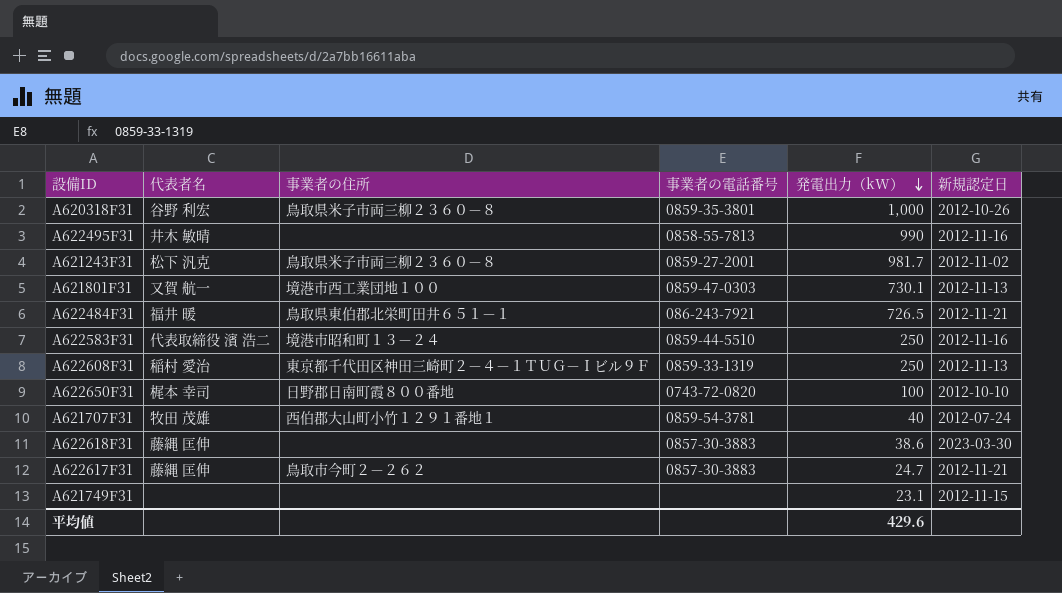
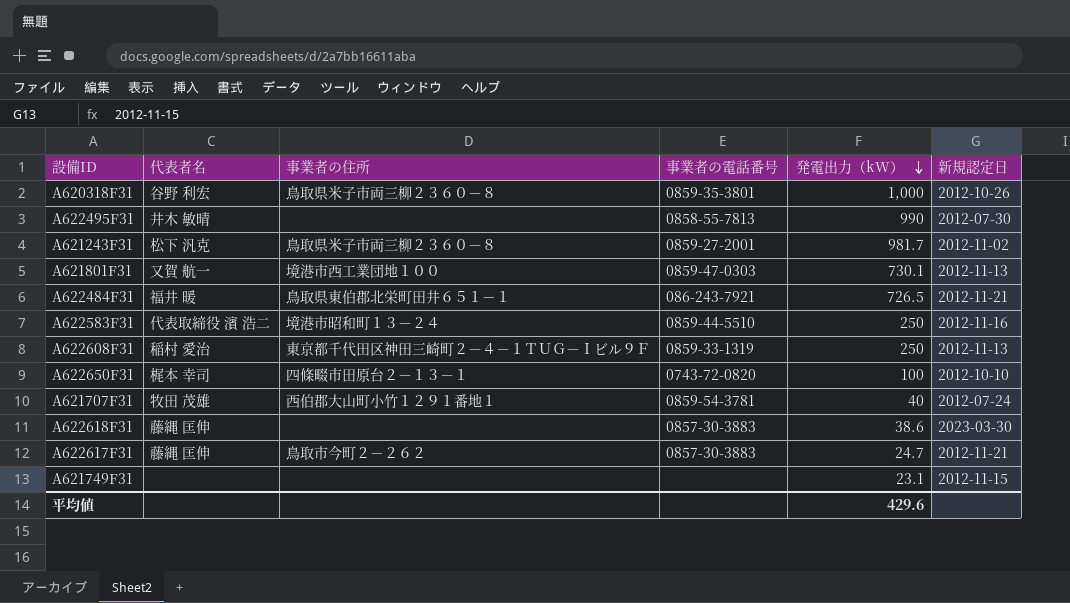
A622495F31 | 新規認定日: 2012-11-16 -> 2012-07-30
A622650F31 | 事業者の住所: 日野郡日南町霞８００番地 -> 四條畷市田原台２－１３－１

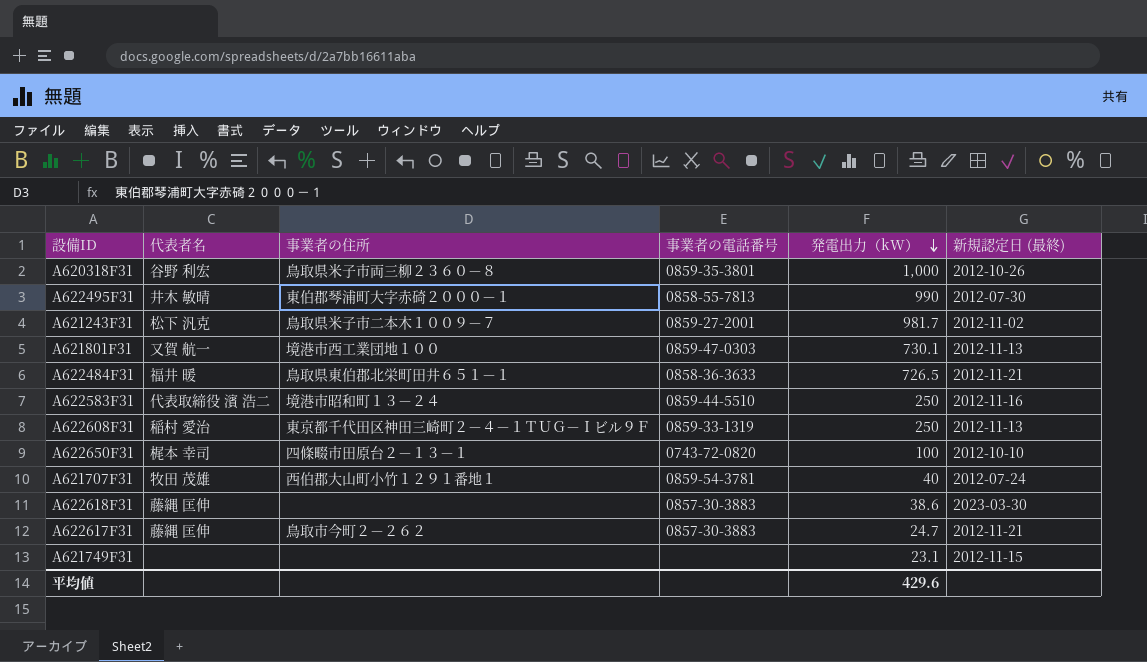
column name: 新規認定日 -> 新規認定日 (最終)
A622495F31 | 事業者の住所: none -> 東伯郡琴浦町大字赤碕２０００－１
A621243F31 | 事業者の住所: 鳥取県米子市両三柳２３６０－８ -> 鳥取県米子市二本木１００９－７
A622484F31 | 事業者の電話番号: 086-243-7921 -> 0858-36-3633

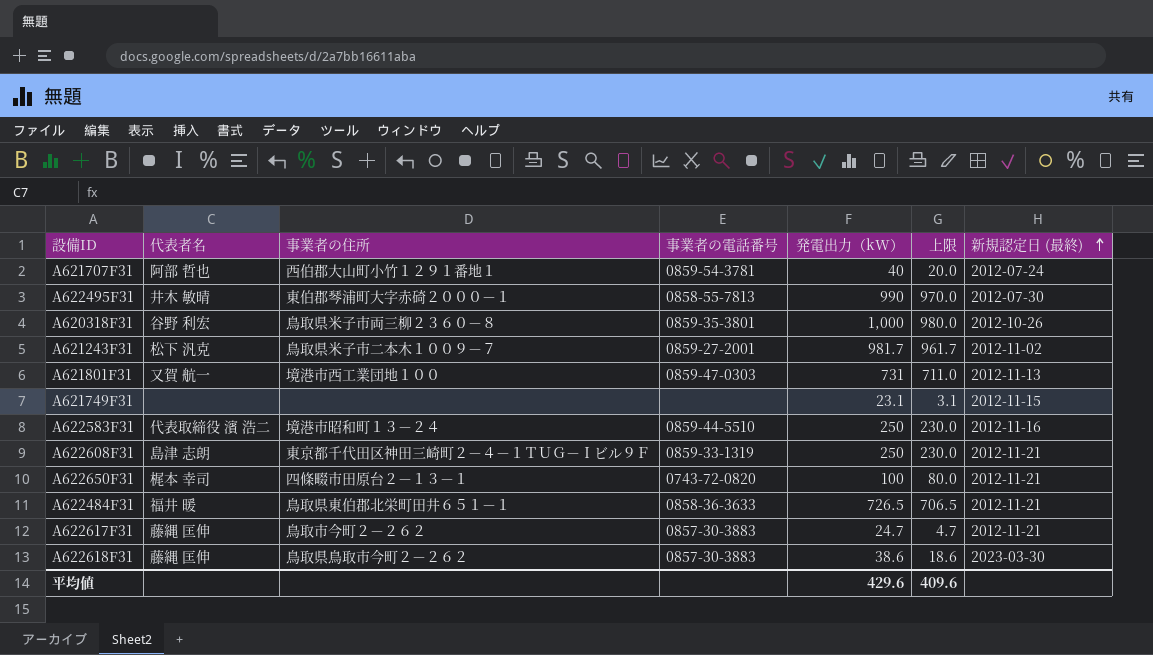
row order: 発電出力（kW） descending -> 新規認定日 (最終) ascending
column 上限 | formula: none -> [発電出力（kW）] - 20
A621707F31 | 代表者名: 牧田 茂雄 -> 阿部 哲也
A621801F31 | 発電出力（kW）: 730.1 -> 731
A622608F31 | 代表者名: 稲村 愛治 -> 島津 志朗
A622608F31 | 新規認定日 (最終): 2012-11-13 -> 2012-11-21
A622650F31 | 新規認定日 (最終): 2012-10-10 -> 2012-11-21
A622618F31 | 事業者の住所: none -> 鳥取県鳥取市今町２－２６２

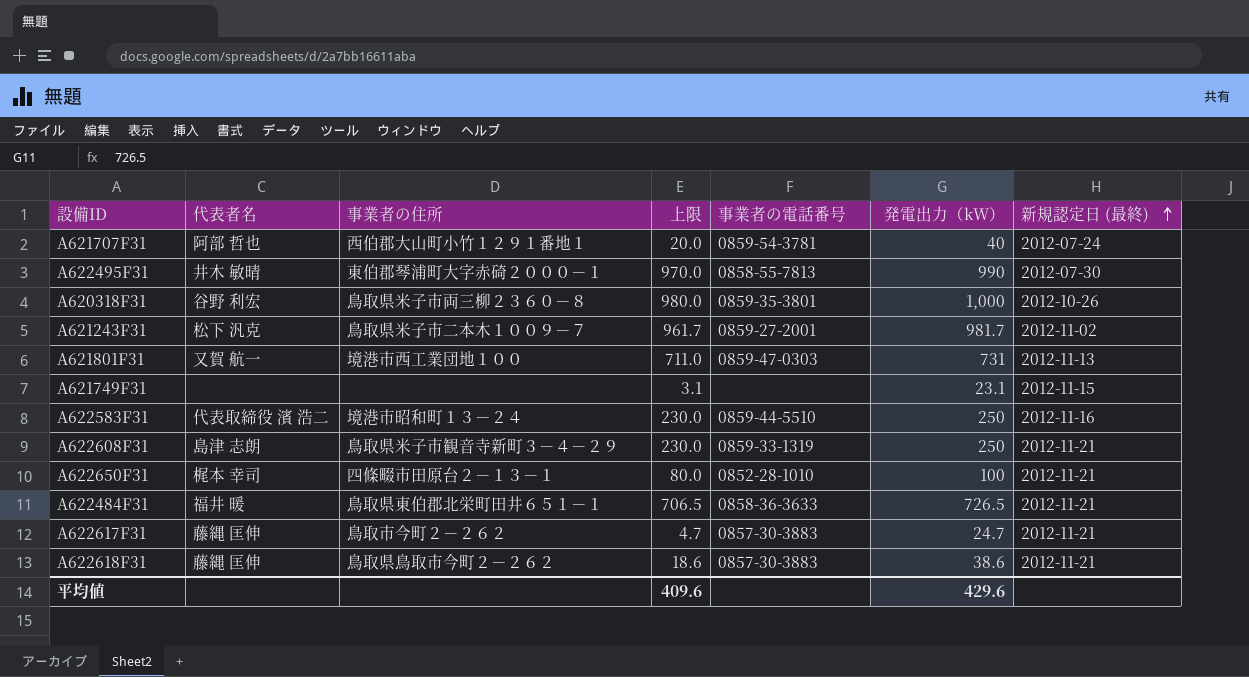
column 上限 | position: 6 -> 4
A622608F31 | 事業者の住所: 東京都千代田区神田三崎町２－４－１ＴＵＧ－Ｉビル９Ｆ -> 鳥取県米子市観音寺新町３－４－２９
A622650F31 | 事業者の電話番号: 0743-72-0820 -> 0852-28-1010
A622618F31 | 新規認定日 (最終): 2023-03-30 -> 2012-11-21

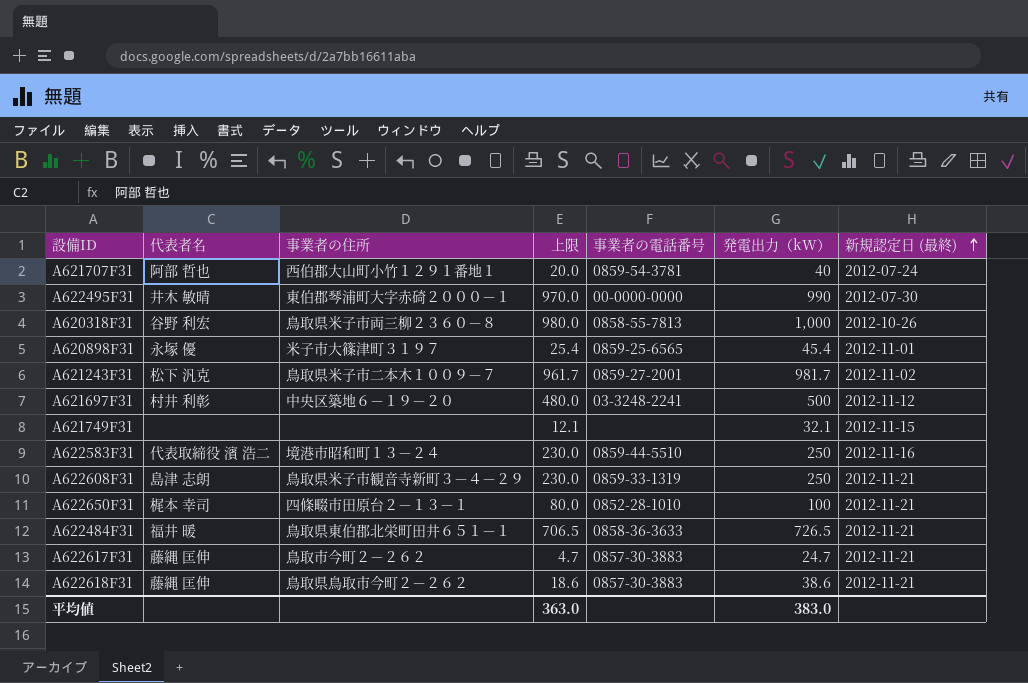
row A621801F31: 又賀 航一 | 境港市西工業団地１００ | 711.0 | 0859-47-0303 | 731 | 2012-11-13 -> none
A622495F31 | 事業者の電話番号: 0858-55-7813 -> 00-0000-0000
A620318F31 | 事業者の電話番号: 0859-35-3801 -> 0858-55-7813
row A620898F31: none -> 永塚 優 | 米子市大篠津町３１９７ | 25.4 | 0859-25-6565 | 45.4 | 2012-11-01
row A621697F31: none -> 村井 利彰 | 中央区築地６－１９－２０ | 480.0 | 03-3248-2241 | 500 | 2012-11-12
A621749F31 | 上限: 3.1 -> 12.1
A621749F31 | 発電出力（kW）: 23.1 -> 32.1
平均値 | 上限: 409.6 -> 363.0
平均値 | 発電出力（kW）: 429.6 -> 383.0

